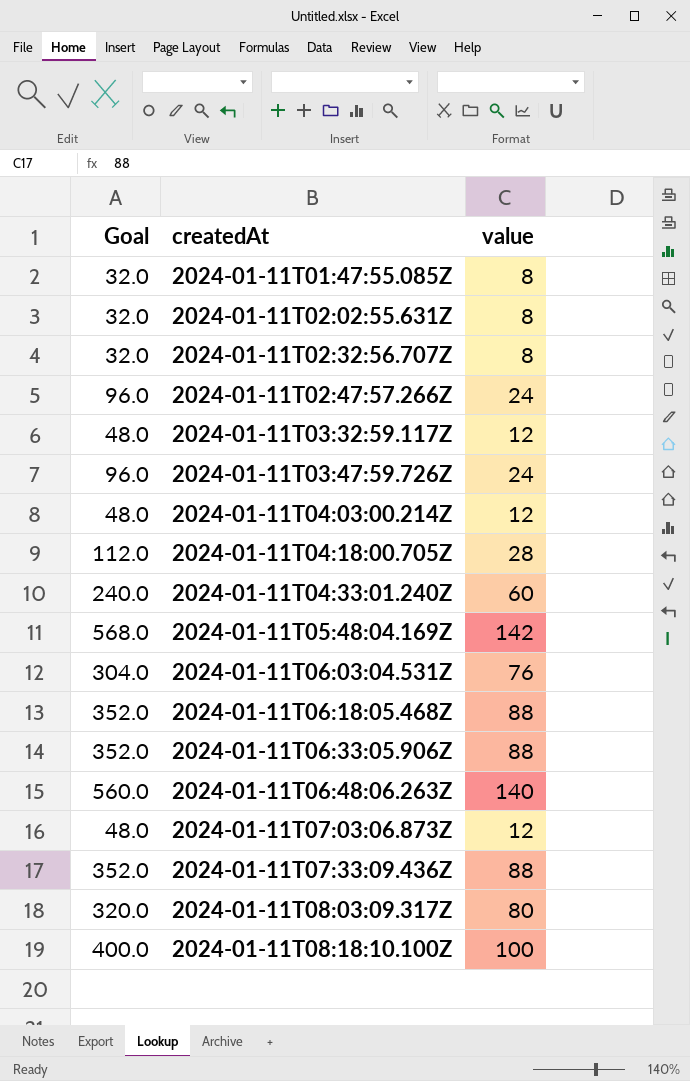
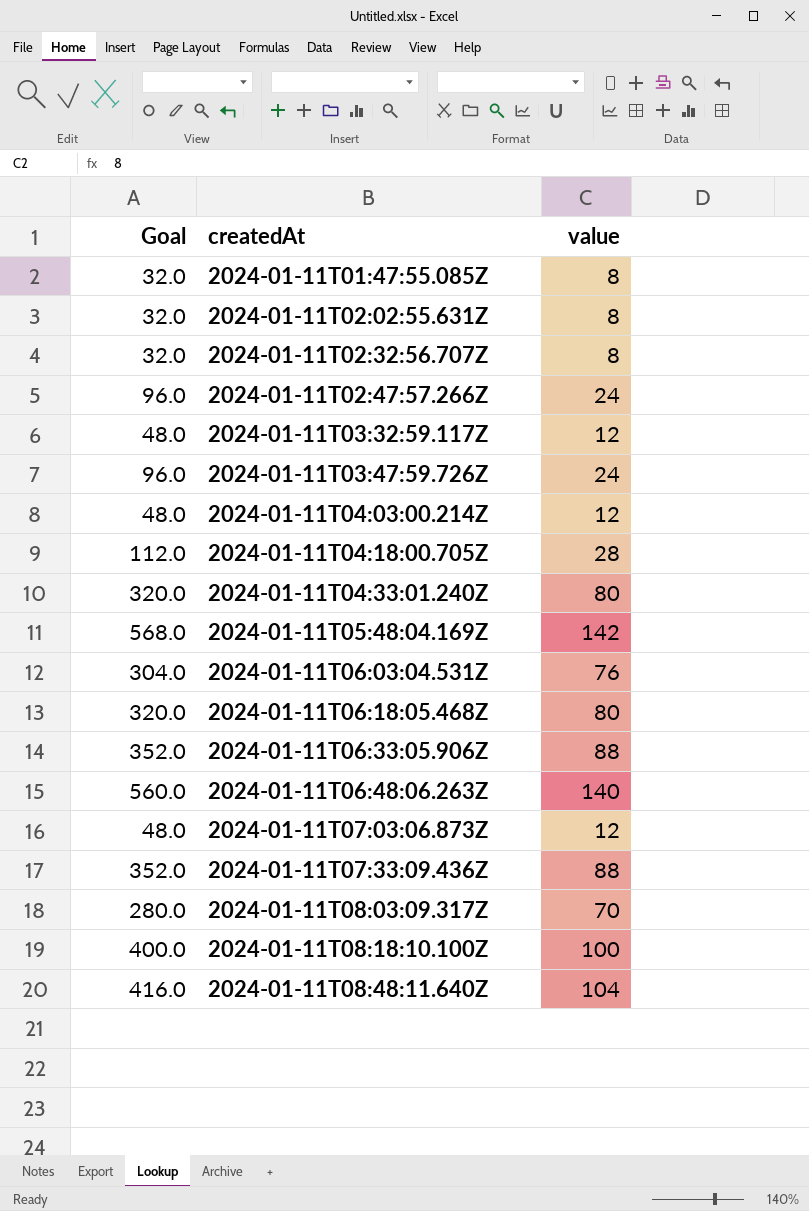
2024-01-11T04:33:01.240Z | Goal: 240.0 -> 320.0
2024-01-11T04:33:01.240Z | value: 60 -> 80
2024-01-11T06:18:05.468Z | Goal: 352.0 -> 320.0
2024-01-11T06:18:05.468Z | value: 88 -> 80
2024-01-11T08:03:09.317Z | Goal: 320.0 -> 280.0
2024-01-11T08:03:09.317Z | value: 80 -> 70
row 2024-01-11T08:48:11.640Z: none -> 416.0 | 104

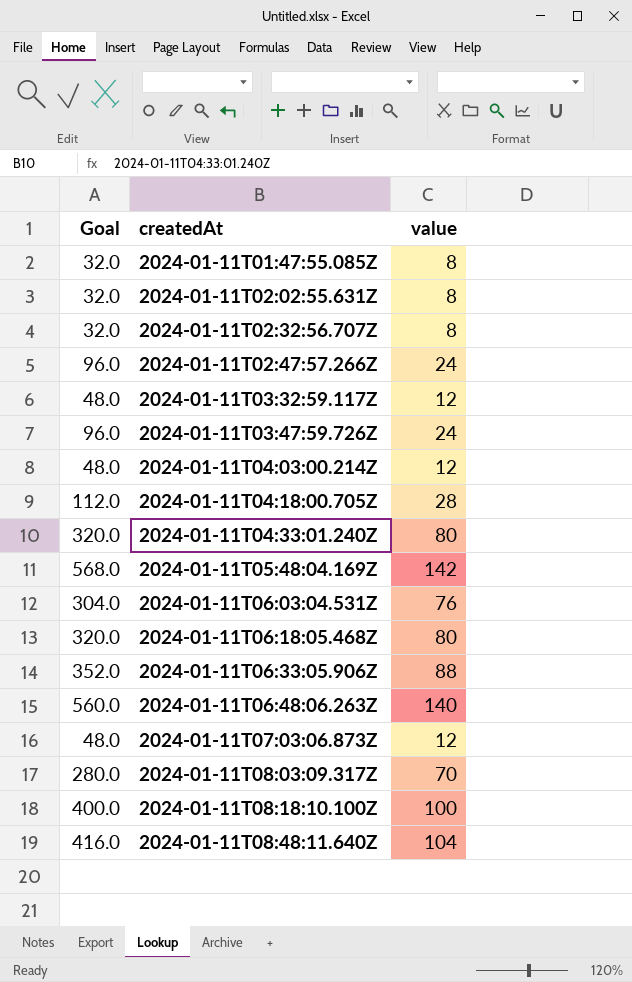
row 2024-01-11T07:33:09.436Z: 352.0 | 88 -> none

